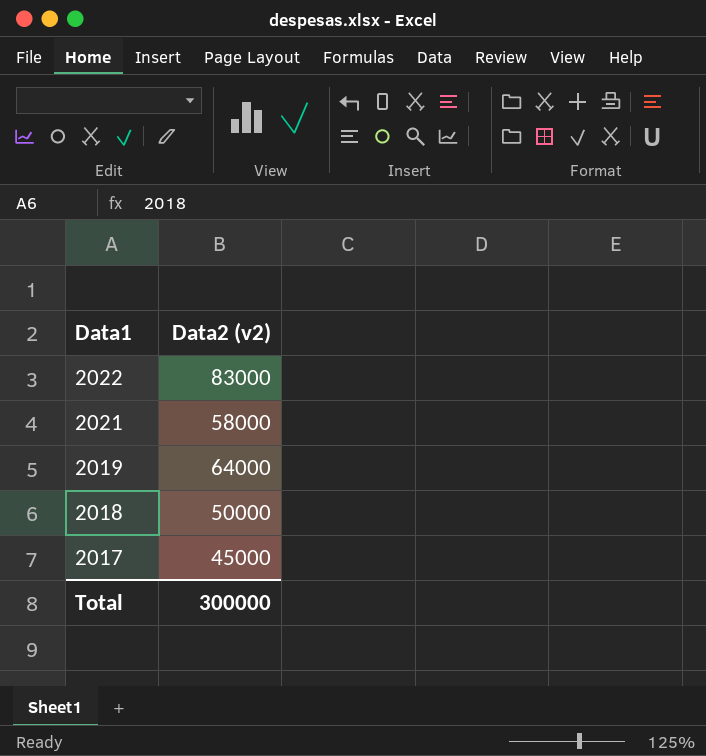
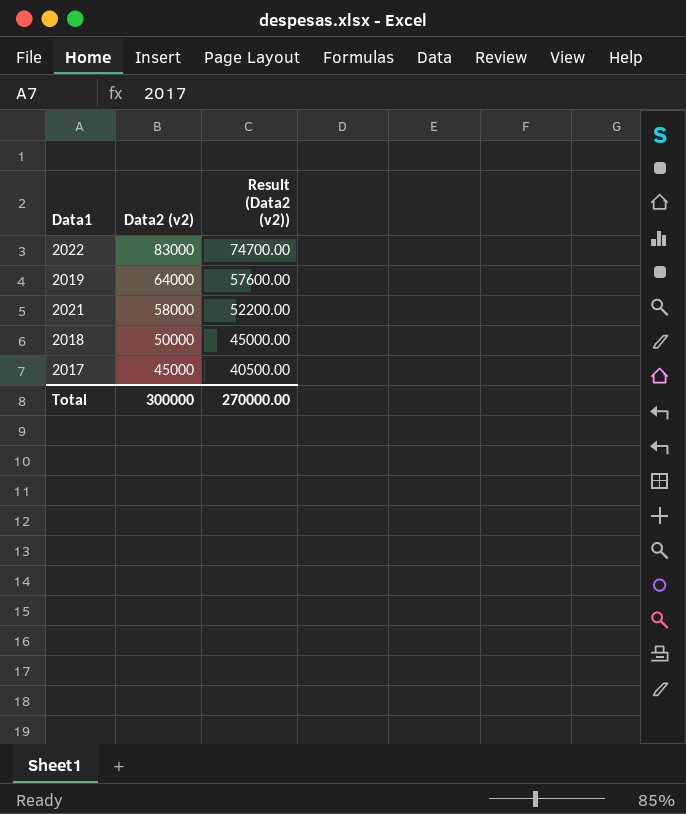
row order: Data1 descending -> Data2 (v2) descending
column Result (Data2 (v2)) | formula: none -> [Data2 (v2)] * 0.9

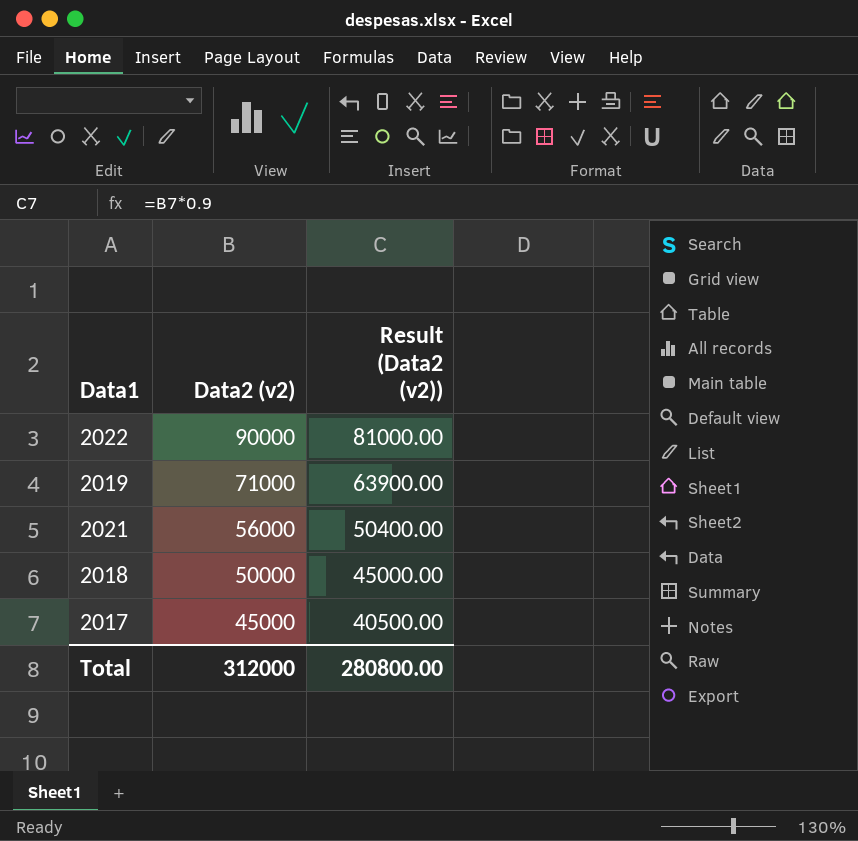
2022 | Data2 (v2): 83000 -> 90000
2022 | Result (Data2 (v2)): 74700.00 -> 81000.00
2019 | Data2 (v2): 64000 -> 71000
2019 | Result (Data2 (v2)): 57600.00 -> 63900.00
2021 | Data2 (v2): 58000 -> 56000
2021 | Result (Data2 (v2)): 52200.00 -> 50400.00
Total | Data2 (v2): 300000 -> 312000
Total | Result (Data2 (v2)): 270000.00 -> 280800.00

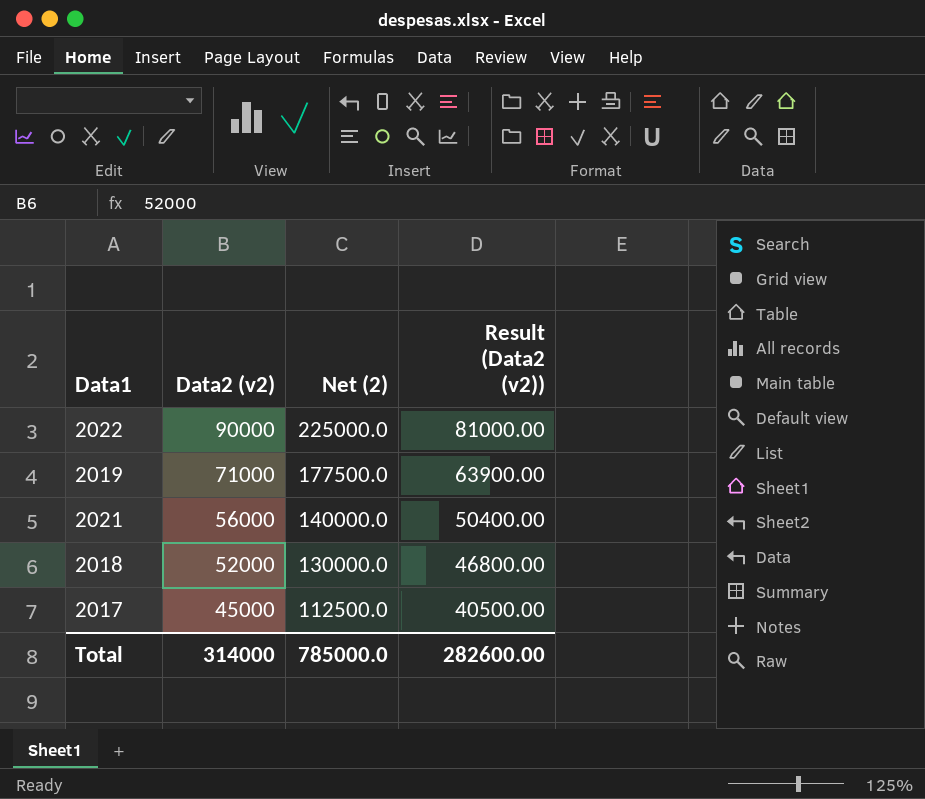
column Net (2) | formula: none -> [Data2 (v2)] * 2.5
2018 | Data2 (v2): 50000 -> 52000
2018 | Result (Data2 (v2)): 45000.00 -> 46800.00
Total | Data2 (v2): 312000 -> 314000
Total | Result (Data2 (v2)): 280800.00 -> 282600.00

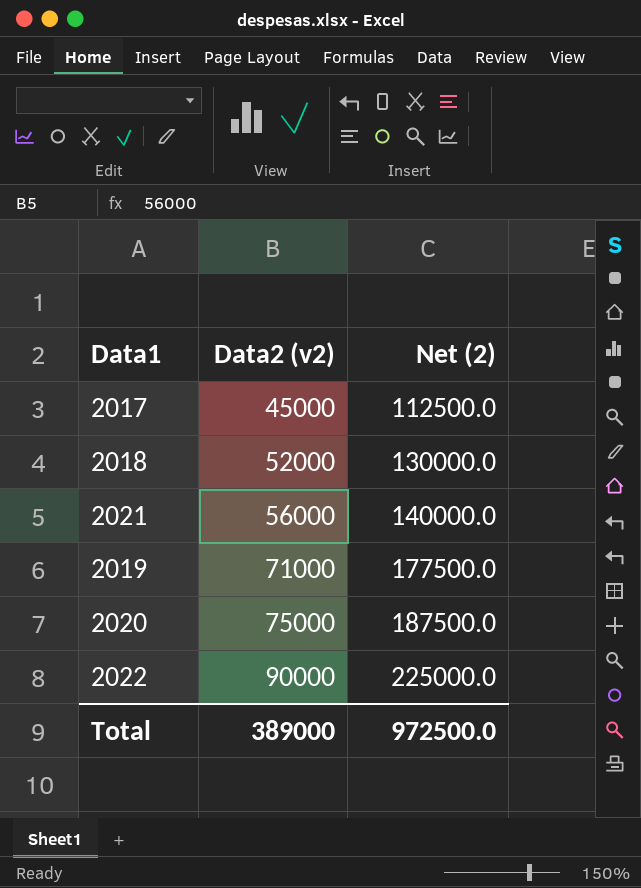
row order: Data2 (v2) descending -> Data2 (v2) ascending
column Result (Data2 (v2)) | formula: [Data2 (v2)] * 0.9 -> none
row 2020: none -> 75000 | 187500.0
Total | Data2 (v2): 314000 -> 389000
Total | Net (2): 785000.0 -> 972500.0

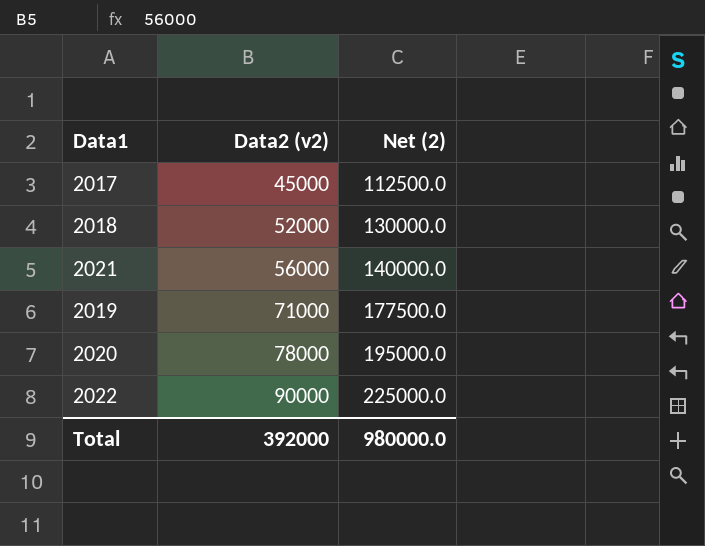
2020 | Data2 (v2): 75000 -> 78000
2020 | Net (2): 187500.0 -> 195000.0
Total | Data2 (v2): 389000 -> 392000
Total | Net (2): 972500.0 -> 980000.0

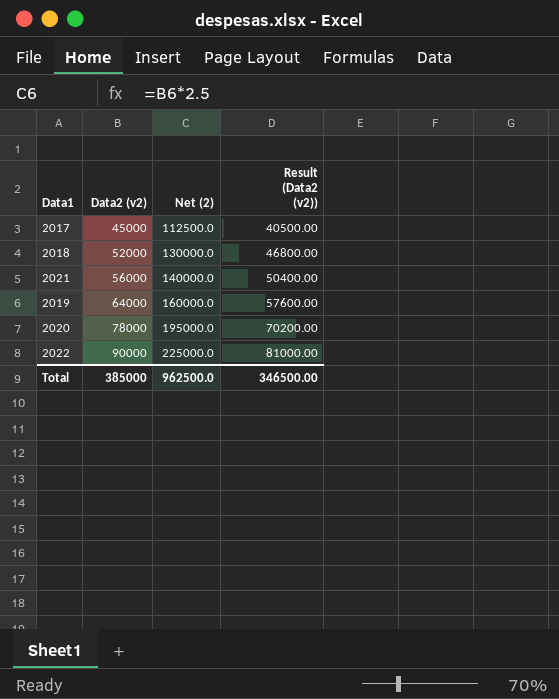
column Result (Data2 (v2)) | formula: none -> [Data2 (v2)] * 0.9
2019 | Data2 (v2): 71000 -> 64000
2019 | Net (2): 177500.0 -> 160000.0
Total | Data2 (v2): 392000 -> 385000
Total | Net (2): 980000.0 -> 962500.0

